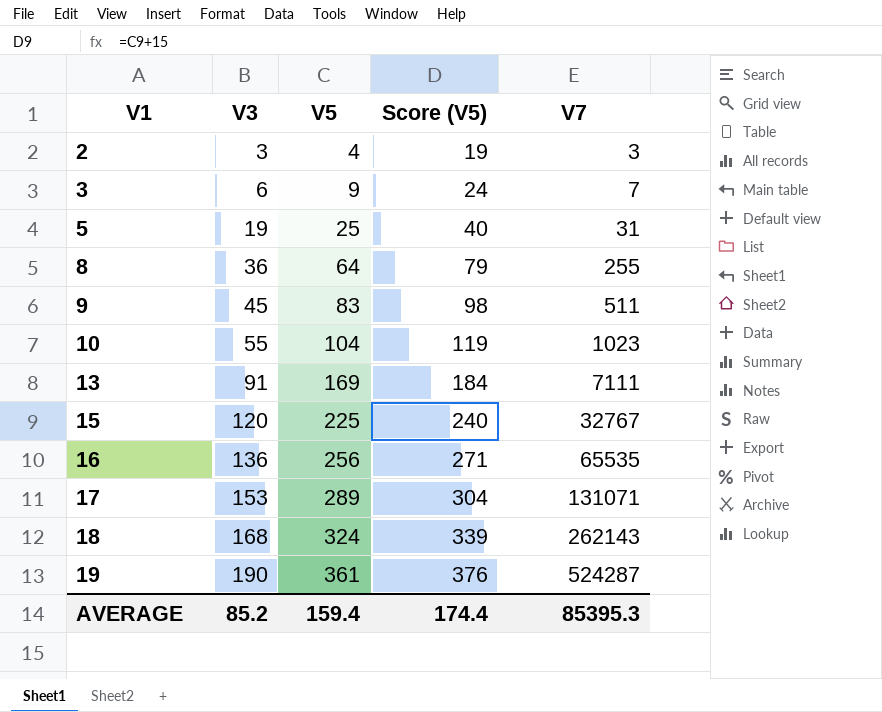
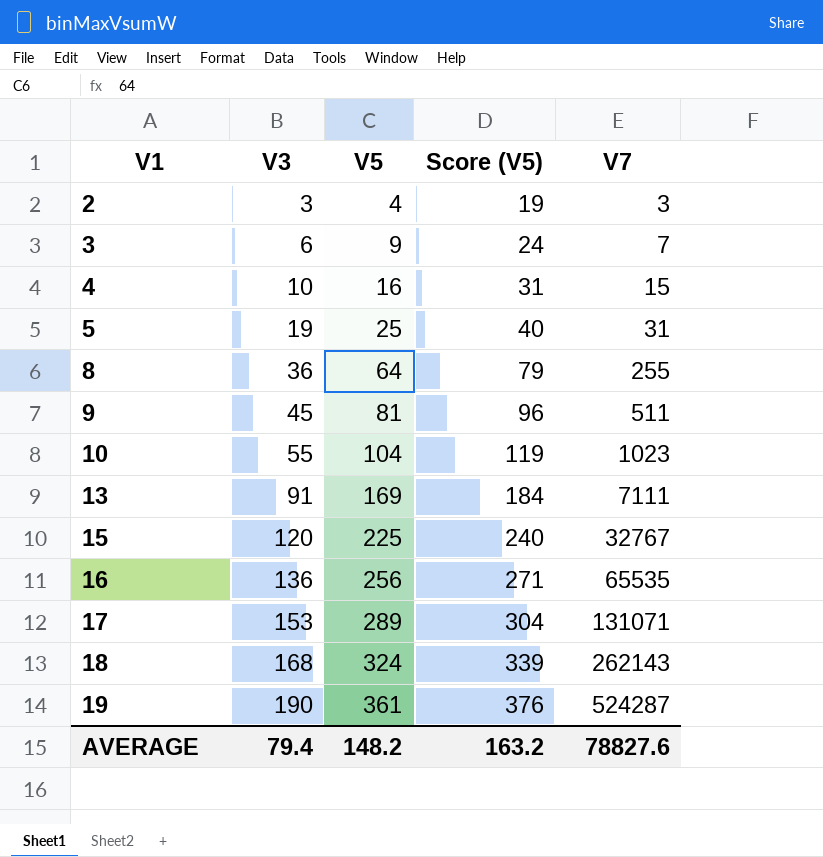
row 4: none -> 10 | 16 | 31 | 15
9 | V5: 83 -> 81
9 | Score (V5): 98 -> 96
AVERAGE | V3: 85.2 -> 79.4
AVERAGE | V5: 159.4 -> 148.2
AVERAGE | Score (V5): 174.4 -> 163.2
AVERAGE | V7: 85395.3 -> 78827.6

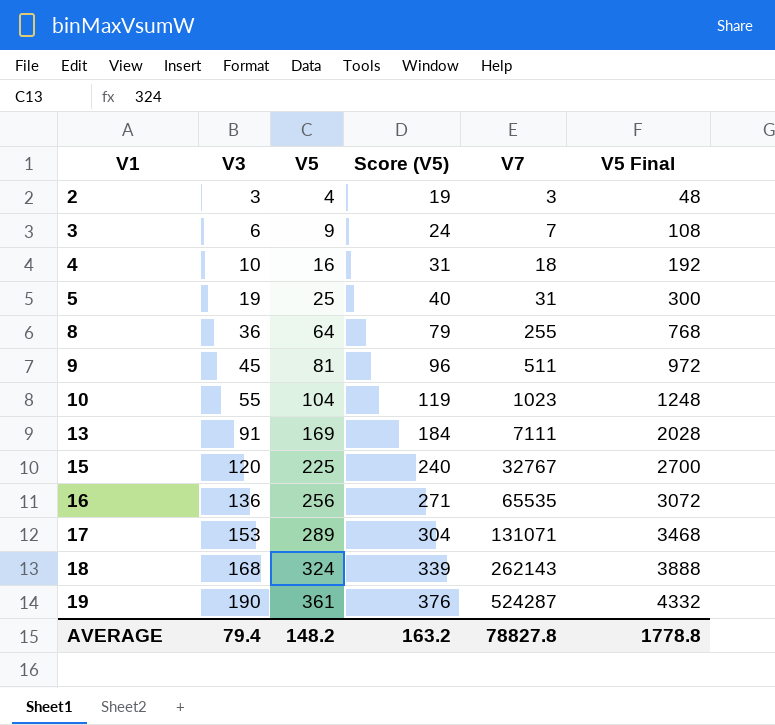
column V5 Final | formula: none -> [V5] * 12
4 | V7: 15 -> 18
AVERAGE | V7: 78827.6 -> 78827.8

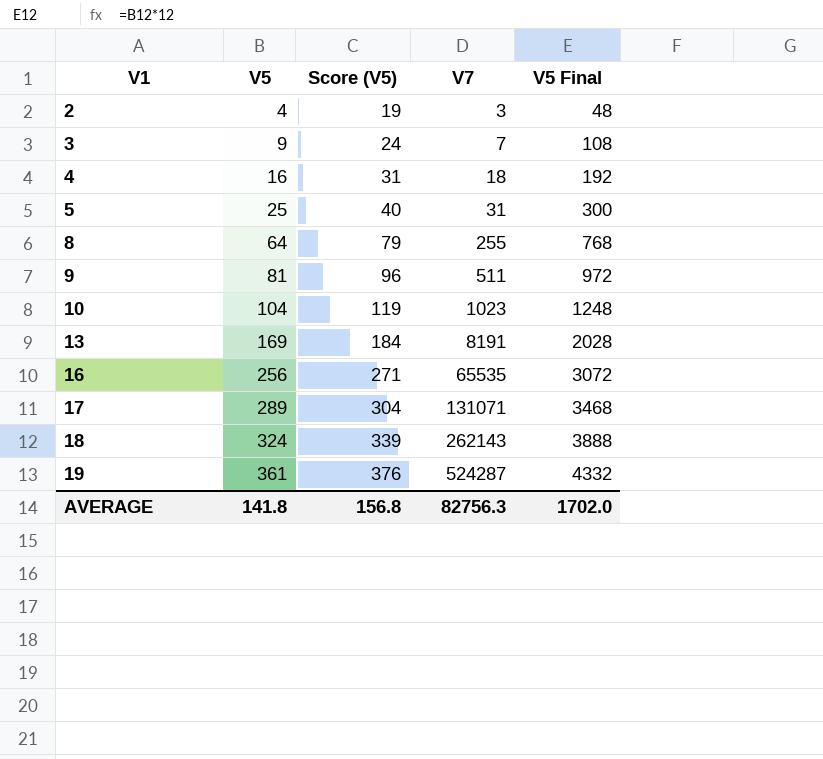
column V3 | position: 2 -> none
row 15: 120 | 225 | 240 | 32767 | 2700 -> none
13 | V7: 7111 -> 8191
AVERAGE | V5: 148.2 -> 141.8
AVERAGE | Score (V5): 163.2 -> 156.8
AVERAGE | V7: 78827.8 -> 82756.3
AVERAGE | V5 Final: 1778.8 -> 1702.0

